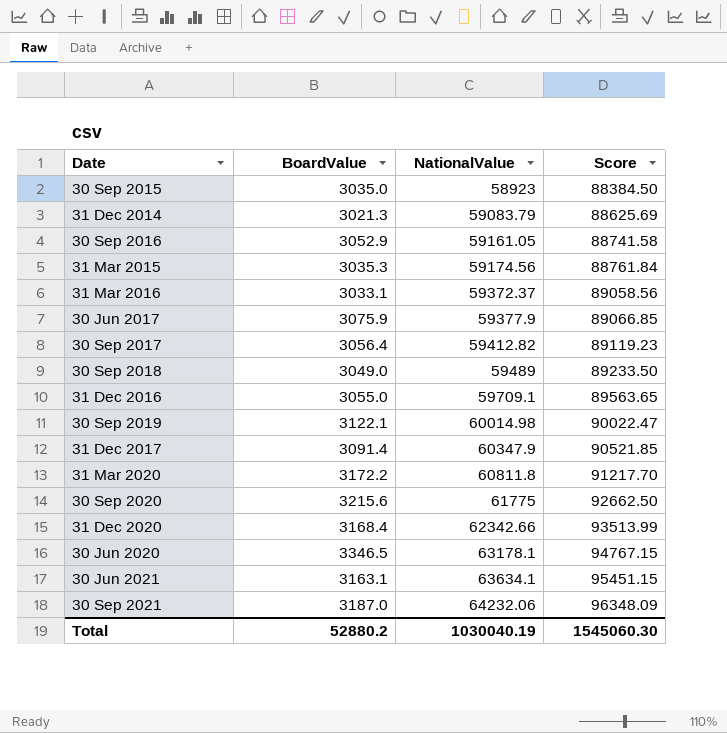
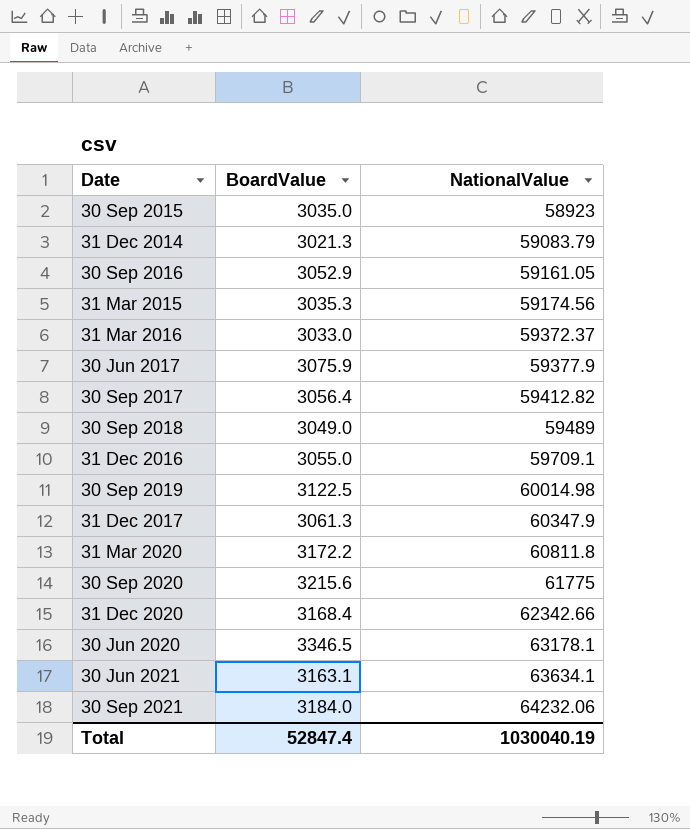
column Score | formula: [NationalValue] * 1.5 -> none
31 Mar 2016 | BoardValue: 3033.1 -> 3033.0
30 Sep 2019 | BoardValue: 3122.1 -> 3122.5
31 Dec 2017 | BoardValue: 3091.4 -> 3061.3
30 Sep 2021 | BoardValue: 3187.0 -> 3184.0
Total | BoardValue: 52880.2 -> 52847.4

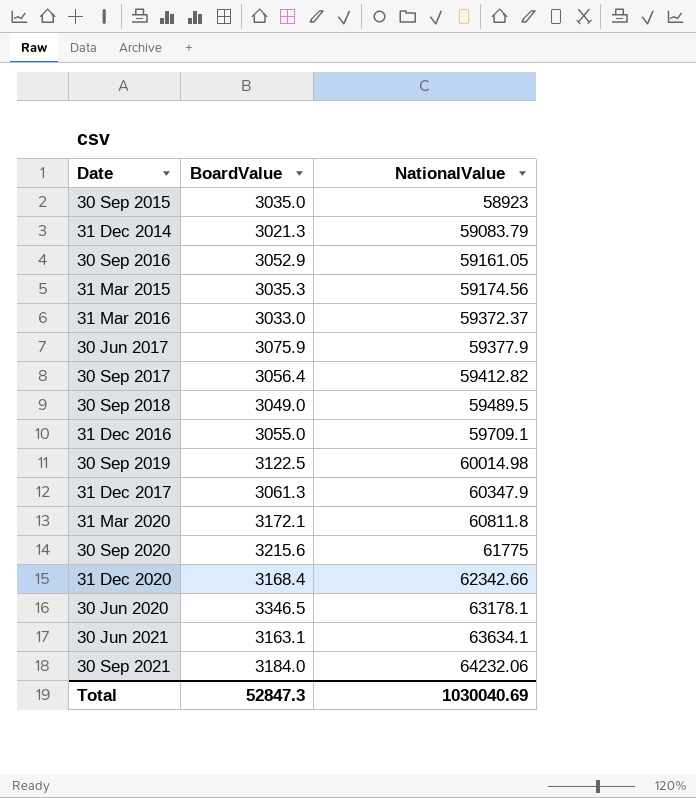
30 Sep 2018 | NationalValue: 59489 -> 59489.5
31 Mar 2020 | BoardValue: 3172.2 -> 3172.1
Total | BoardValue: 52847.4 -> 52847.3
Total | NationalValue: 1030040.19 -> 1030040.69

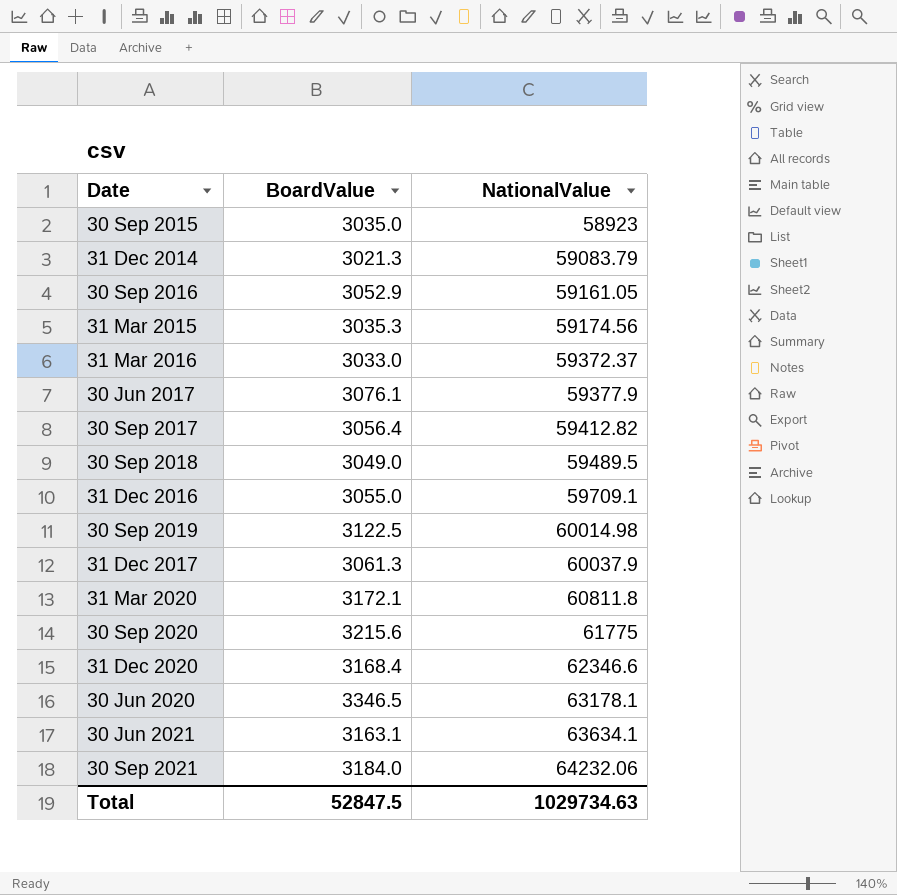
30 Jun 2017 | BoardValue: 3075.9 -> 3076.1
31 Dec 2017 | NationalValue: 60347.9 -> 60037.9
31 Dec 2020 | NationalValue: 62342.66 -> 62346.6
Total | BoardValue: 52847.3 -> 52847.5
Total | NationalValue: 1030040.69 -> 1029734.63

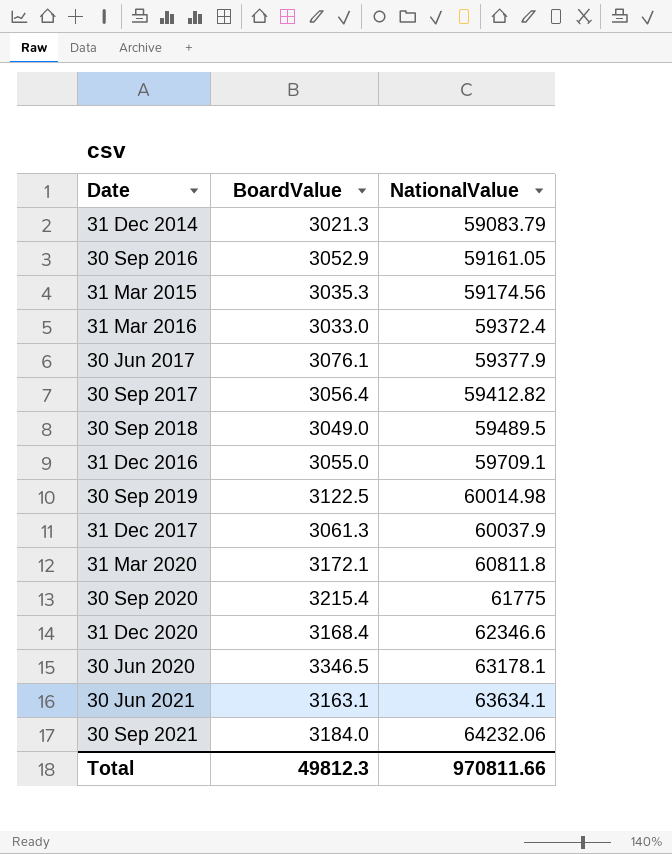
row 30 Sep 2015: 3035.0 | 58923 -> none
31 Mar 2016 | NationalValue: 59372.37 -> 59372.4
30 Sep 2020 | BoardValue: 3215.6 -> 3215.4
Total | BoardValue: 52847.5 -> 49812.3
Total | NationalValue: 1029734.63 -> 970811.66

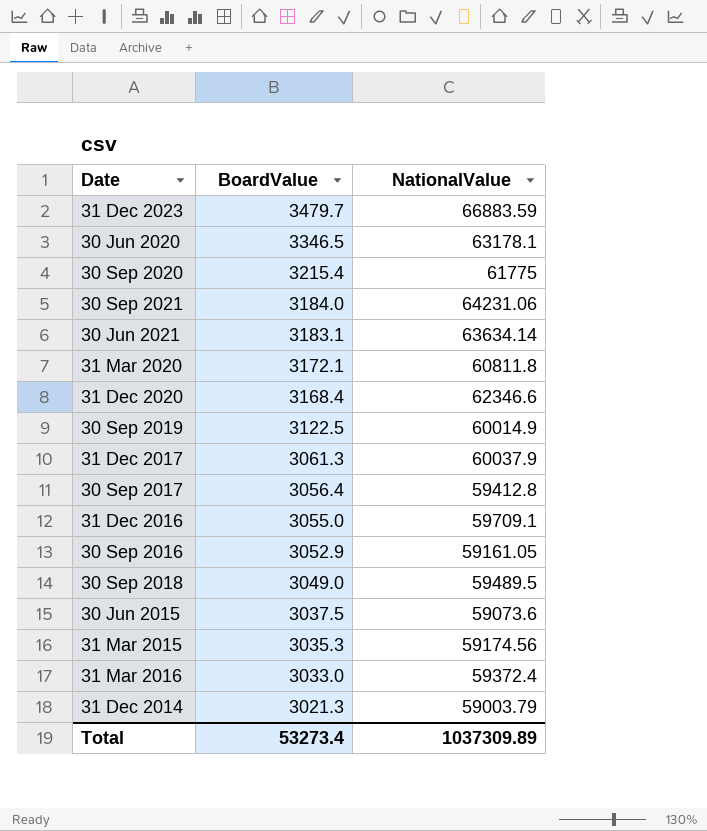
row order: NationalValue ascending -> BoardValue descending
row 30 Jun 2017: 3076.1 | 59377.9 -> none
row 31 Dec 2023: none -> 3479.7 | 66883.59
30 Sep 2021 | NationalValue: 64232.06 -> 64231.06
30 Jun 2021 | BoardValue: 3163.1 -> 3183.1
30 Jun 2021 | NationalValue: 63634.1 -> 63634.14
30 Sep 2019 | NationalValue: 60014.98 -> 60014.9
30 Sep 2017 | NationalValue: 59412.82 -> 59412.8
row 30 Jun 2015: none -> 3037.5 | 59073.6
31 Dec 2014 | NationalValue: 59083.79 -> 59003.79
Total | BoardValue: 49812.3 -> 53273.4
Total | NationalValue: 970811.66 -> 1037309.89

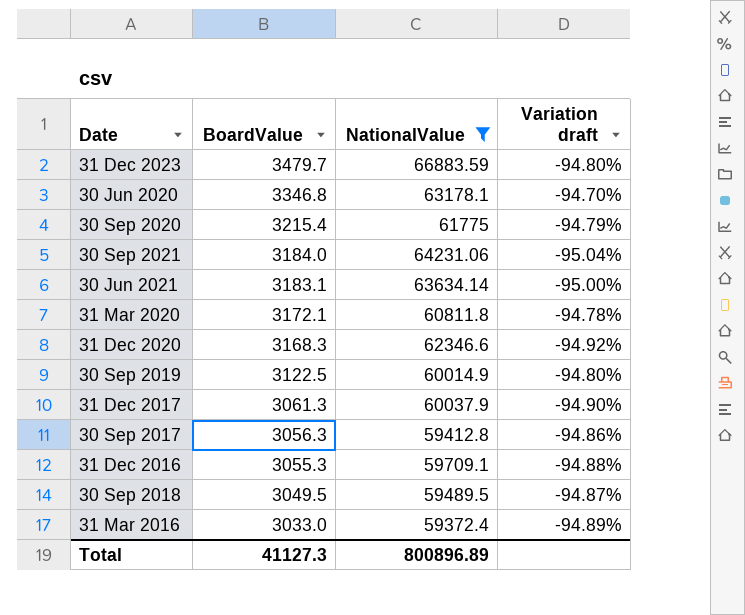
filter: none -> NationalValue >= 59372.4
column Variation draft | formula: none -> ([BoardValue] - [NationalValue]) / [NationalValue]
30 Jun 2020 | BoardValue: 3346.5 -> 3346.8
31 Dec 2020 | BoardValue: 3168.4 -> 3168.3
30 Sep 2017 | BoardValue: 3056.4 -> 3056.3
31 Dec 2016 | BoardValue: 3055.0 -> 3055.3
30 Sep 2018 | BoardValue: 3049.0 -> 3049.5
Total | BoardValue: 53273.4 -> 41127.3
Total | NationalValue: 1037309.89 -> 800896.89

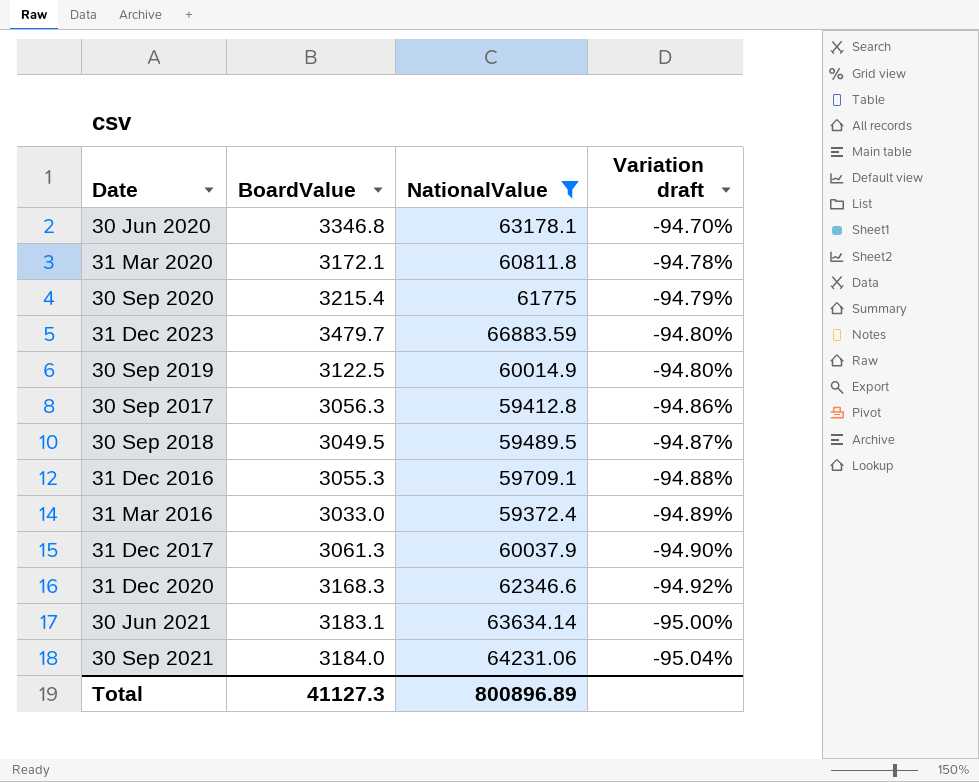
row order: BoardValue descending -> Variation draft descending

